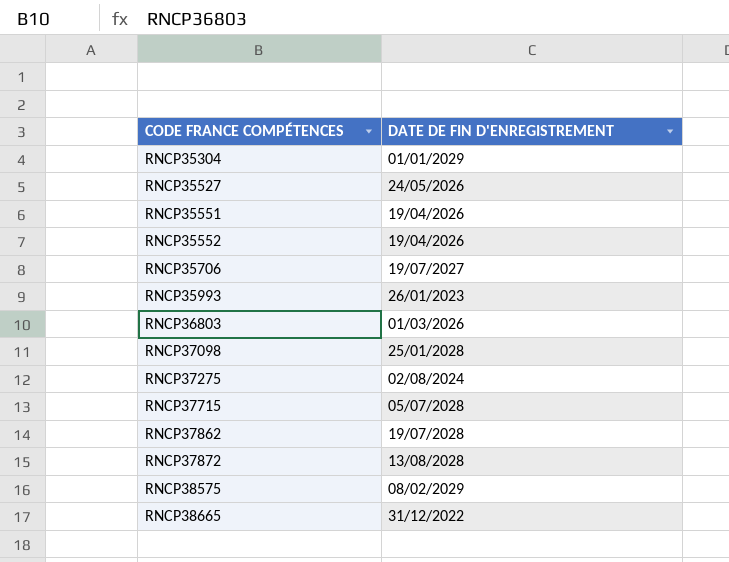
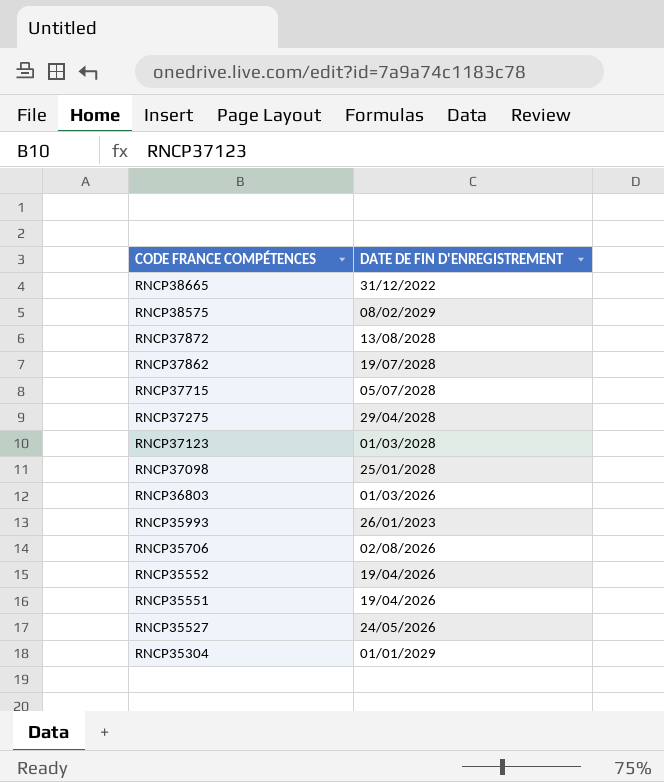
row order: CODE FRANCE COMPÉTENCES ascending -> CODE FRANCE COMPÉTENCES descending
RNCP37275 | DATE DE FIN D'ENREGISTREMENT: 02/08/2024 -> 29/04/2028
row RNCP37123: none -> 01/03/2028
RNCP35706 | DATE DE FIN D'ENREGISTREMENT: 19/07/2027 -> 02/08/2026

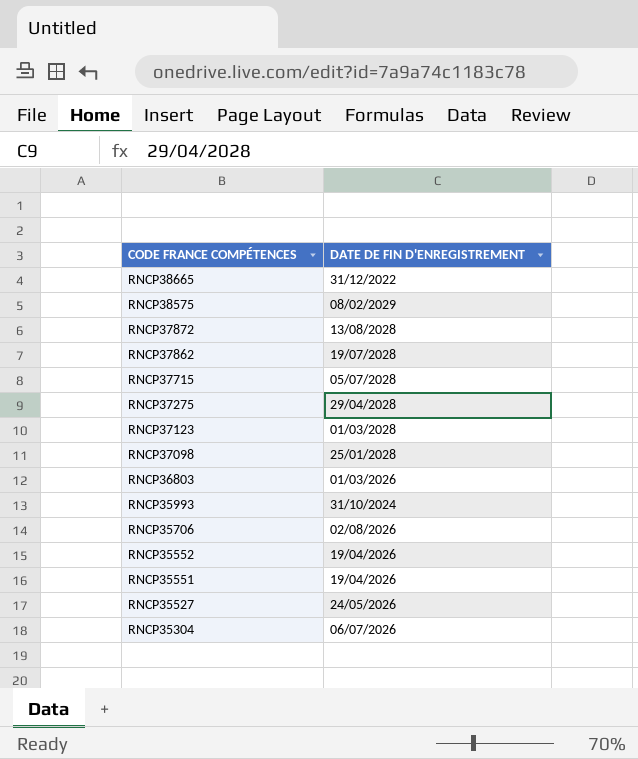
RNCP35993 | DATE DE FIN D'ENREGISTREMENT: 26/01/2023 -> 31/10/2024
RNCP35304 | DATE DE FIN D'ENREGISTREMENT: 01/01/2029 -> 06/07/2026

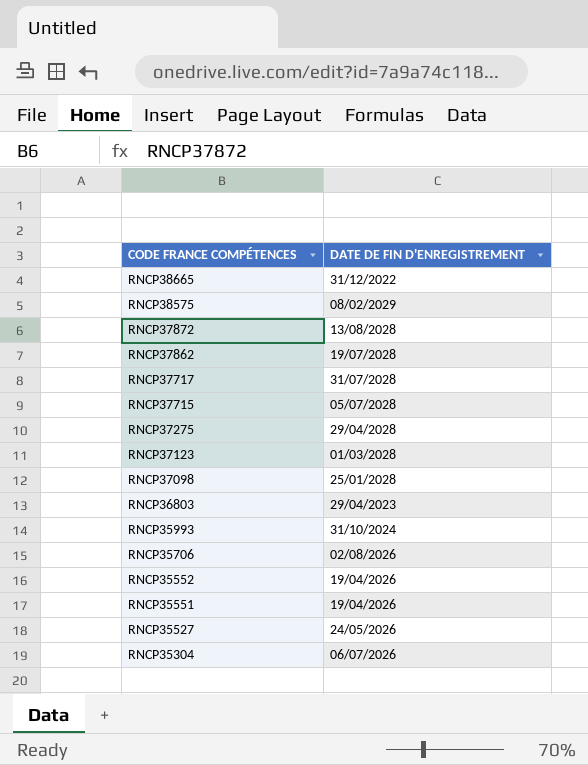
row RNCP37717: none -> 31/07/2028
RNCP36803 | DATE DE FIN D'ENREGISTREMENT: 01/03/2026 -> 29/04/2023

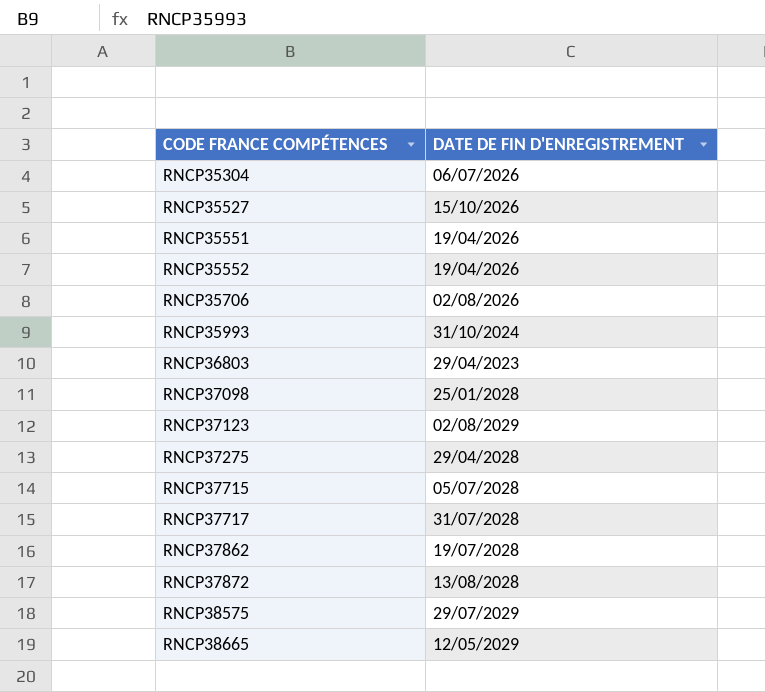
row order: CODE FRANCE COMPÉTENCES descending -> CODE FRANCE COMPÉTENCES ascending
RNCP35527 | DATE DE FIN D'ENREGISTREMENT: 24/05/2026 -> 15/10/2026
RNCP37123 | DATE DE FIN D'ENREGISTREMENT: 01/03/2028 -> 02/08/2029
RNCP38575 | DATE DE FIN D'ENREGISTREMENT: 08/02/2029 -> 29/07/2029
RNCP38665 | DATE DE FIN D'ENREGISTREMENT: 31/12/2022 -> 12/05/2029

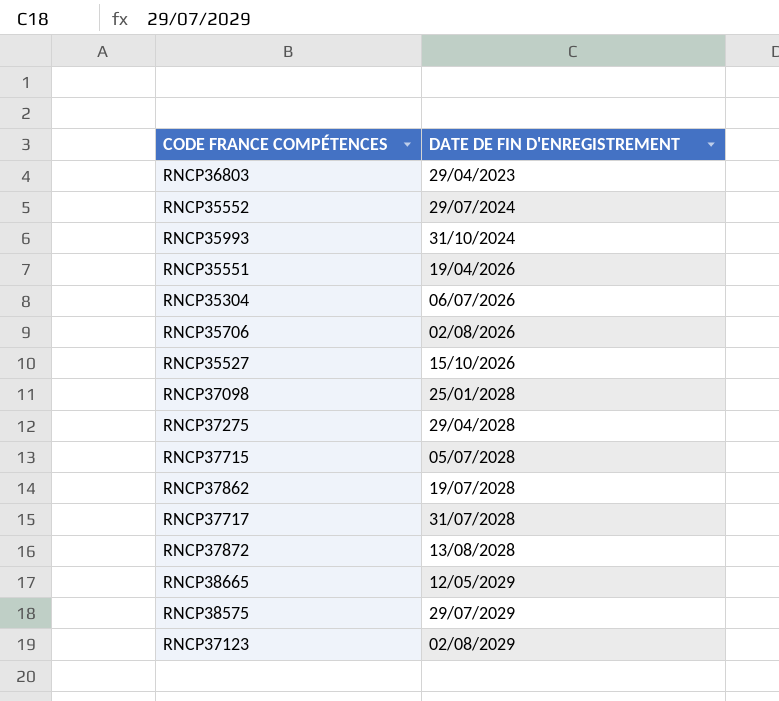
row order: CODE FRANCE COMPÉTENCES ascending -> DATE DE FIN D'ENREGISTREMENT ascending
RNCP35552 | DATE DE FIN D'ENREGISTREMENT: 19/04/2026 -> 29/07/2024

